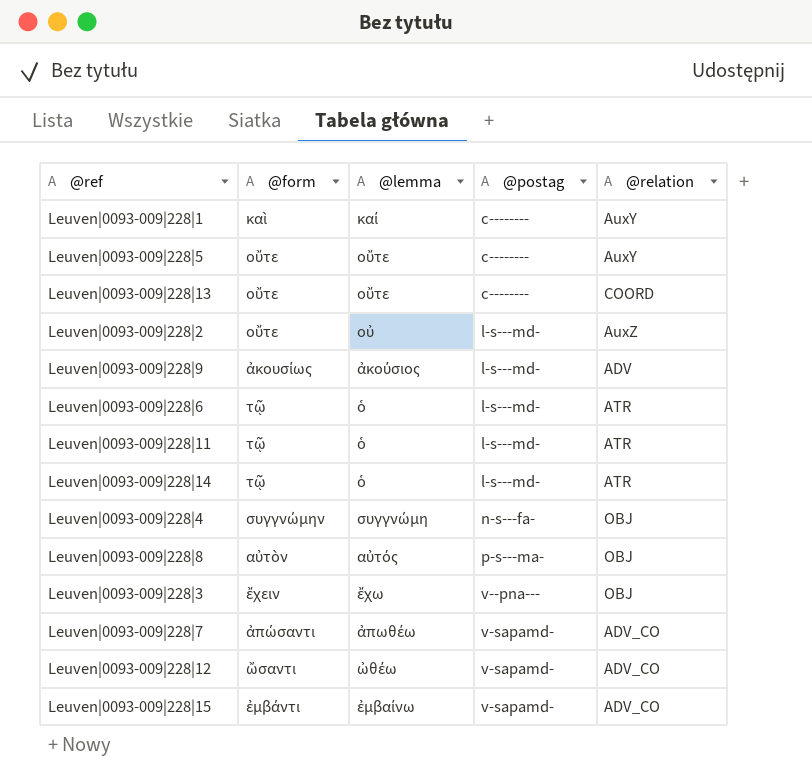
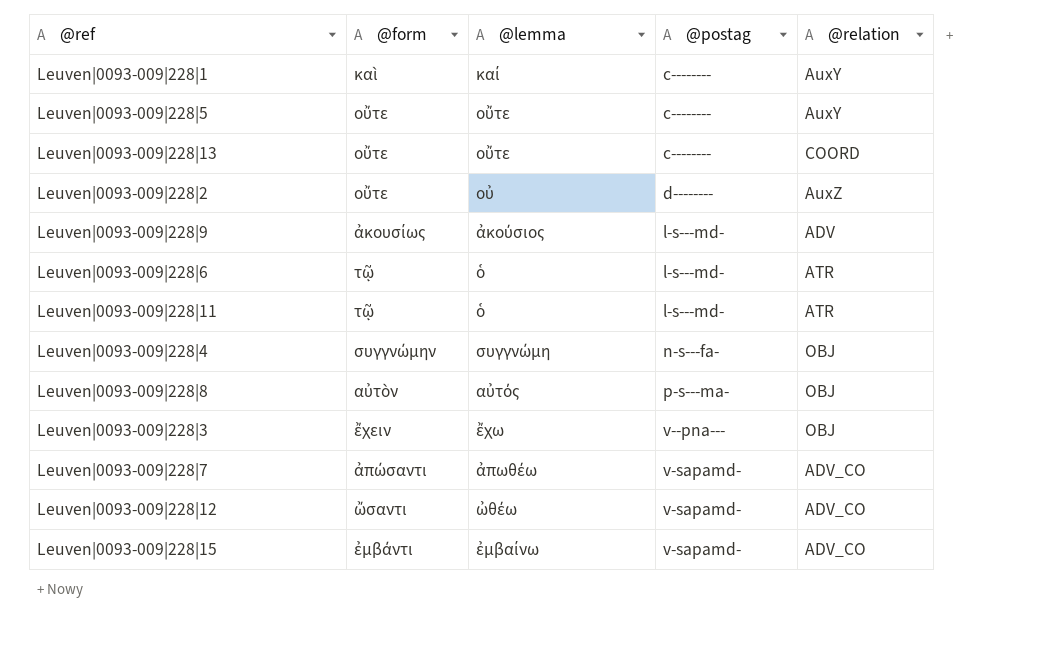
row Leuven|0093-009|228|14: τῷ | ὁ | l-s---md- | ATR -> none
Leuven|0093-009|228|2 | @postag: l-s---md- -> d--------

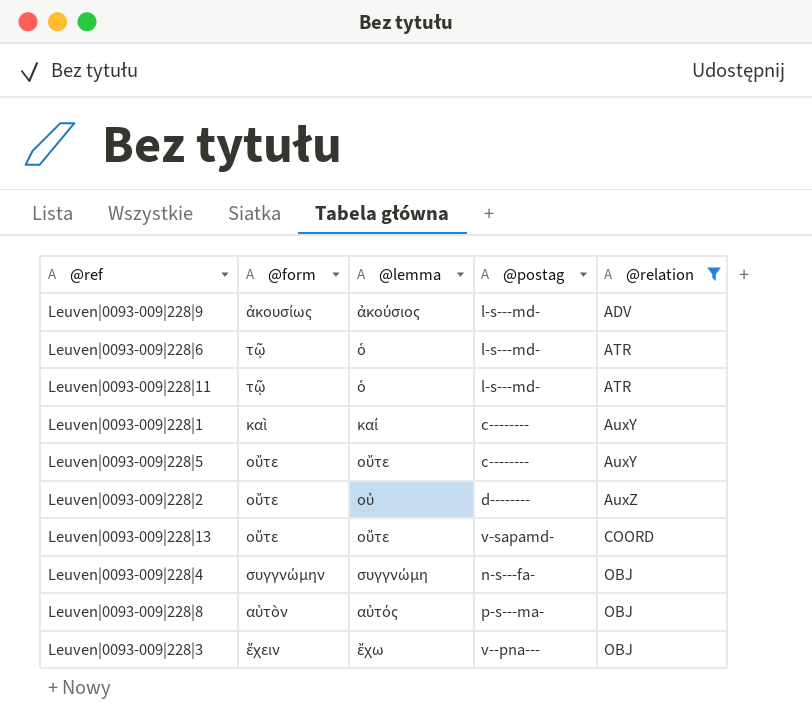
filter: none -> @relation != ADV_CO
row order: @postag ascending -> @relation ascending
Leuven|0093-009|228|13 | @postag: c-------- -> v-sapamd-

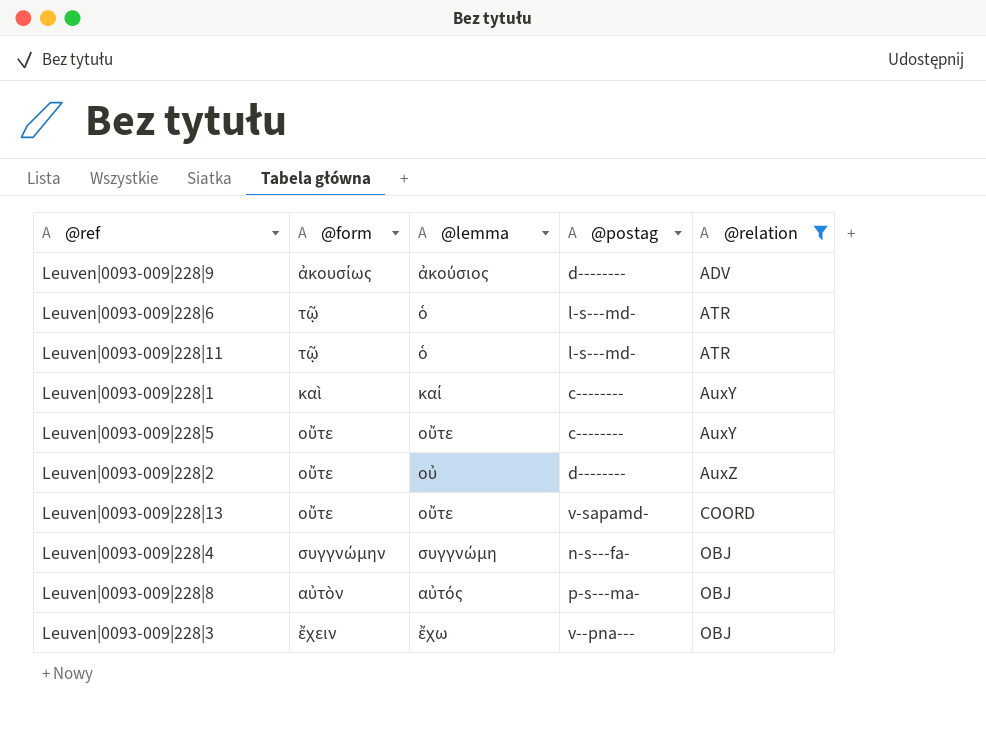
Leuven|0093-009|228|9 | @postag: l-s---md- -> d--------

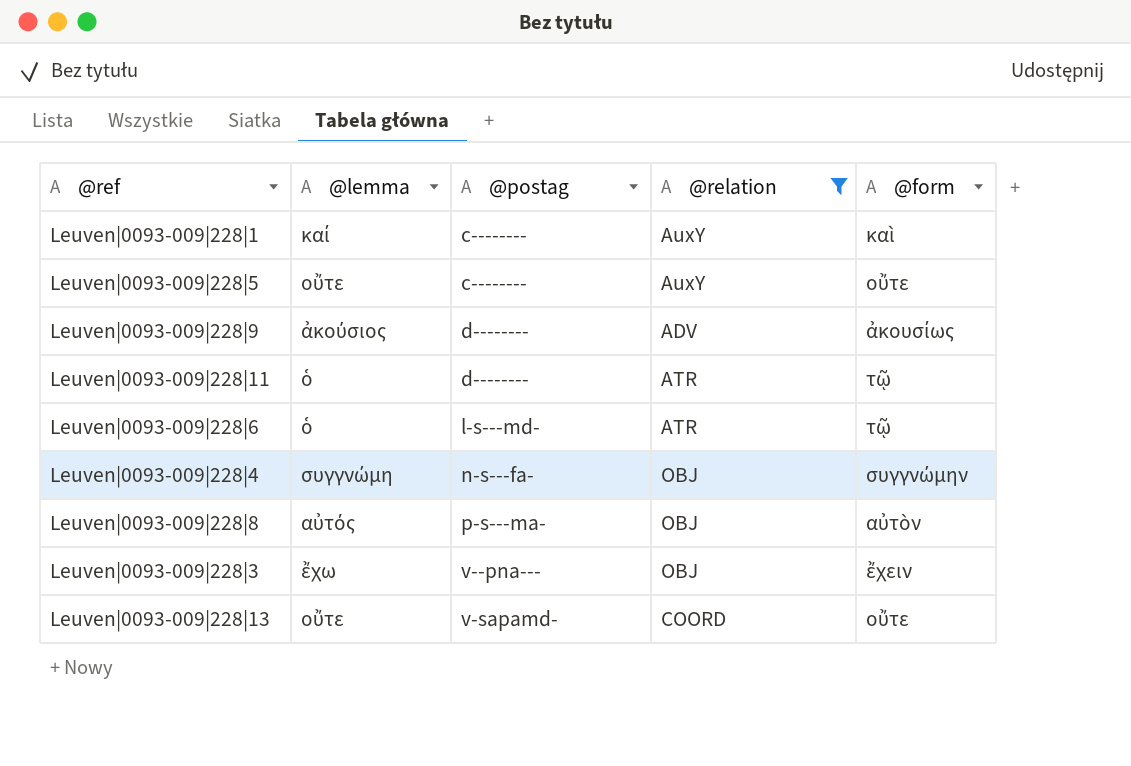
row order: @relation ascending -> @postag ascending
column @form | position: 2 -> 5
row Leuven|0093-009|228|2: οὔτε | οὐ | d-------- | AuxZ -> none
Leuven|0093-009|228|11 | @postag: l-s---md- -> d--------

